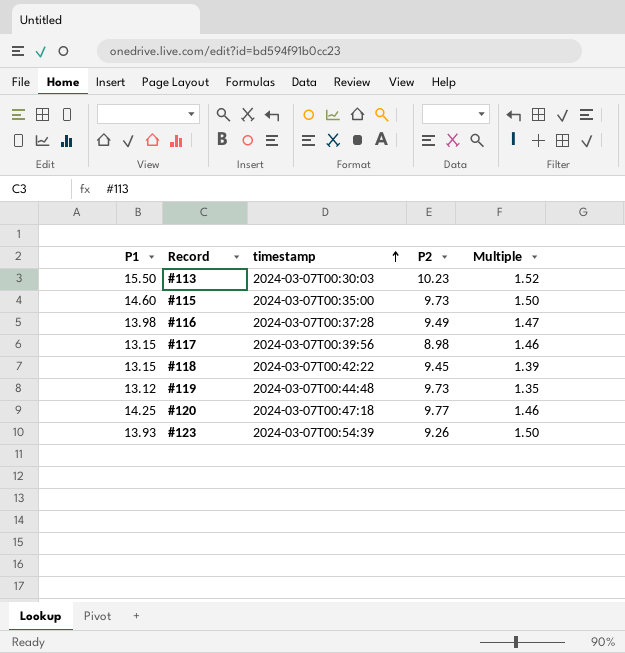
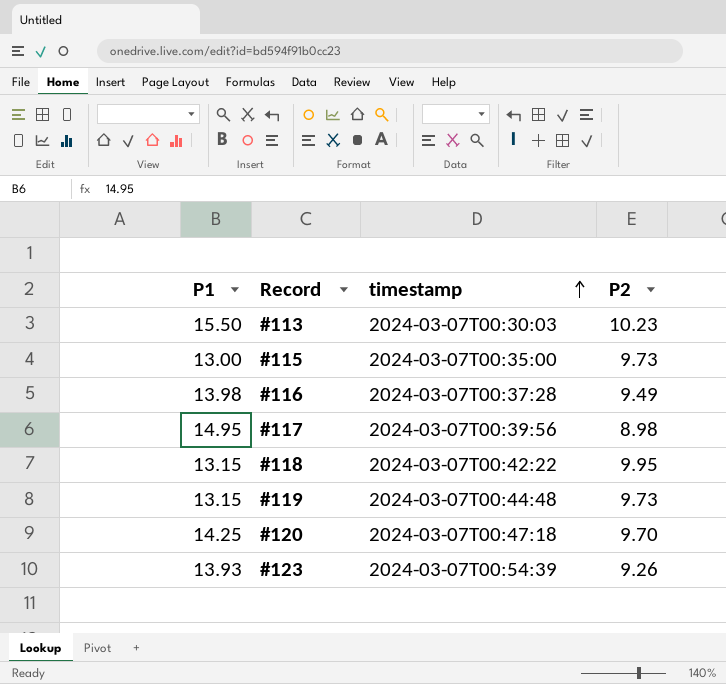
column Multiple | formula: [P1] / [P2] -> none
#115 | P1: 14.60 -> 13.00
#117 | P1: 13.15 -> 14.95
#118 | P2: 9.45 -> 9.95
#119 | P1: 13.12 -> 13.15
#120 | P2: 9.77 -> 9.70

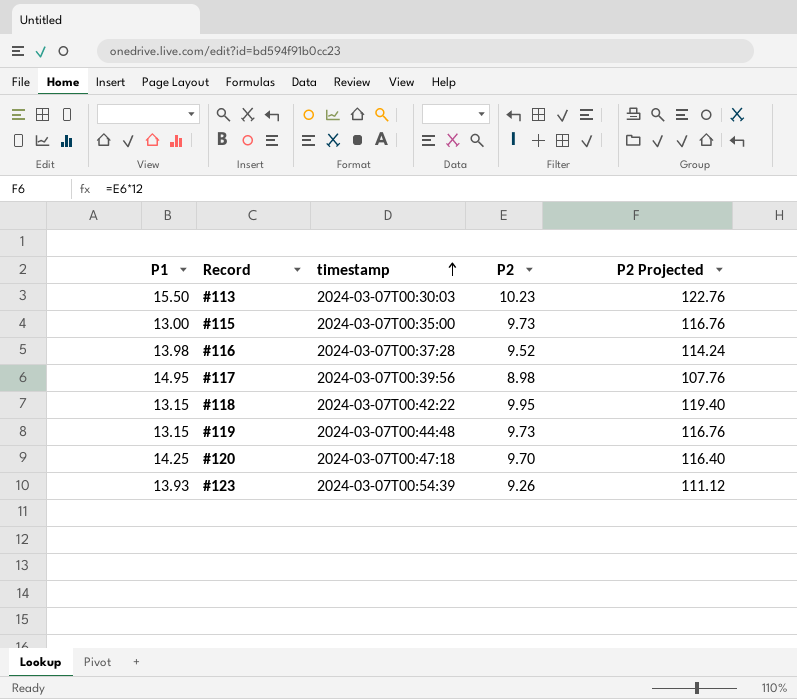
column P2 Projected | formula: none -> [P2] * 12
#116 | P2: 9.49 -> 9.52

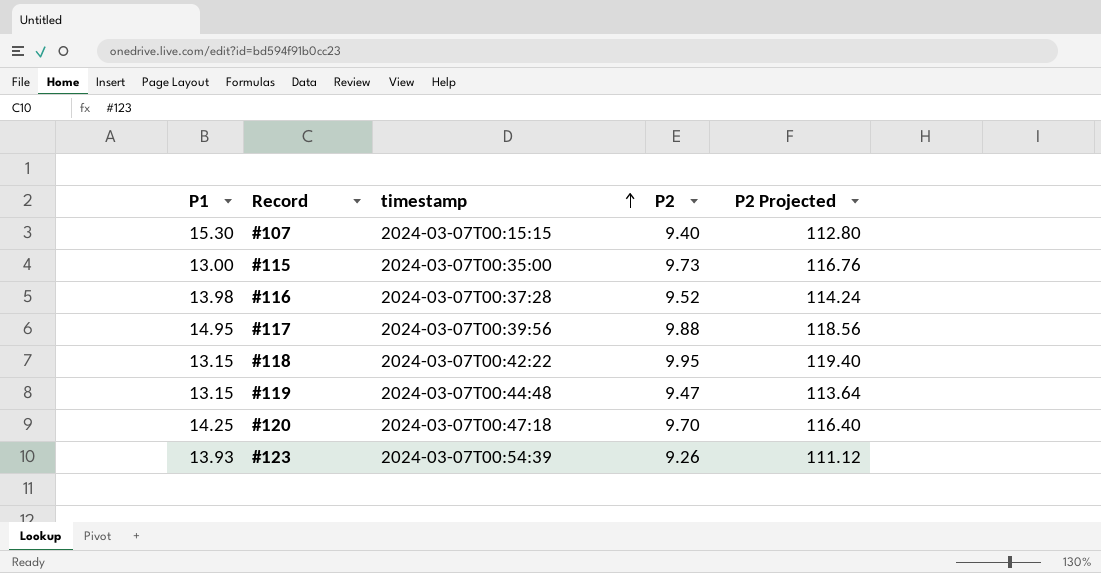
row #113: 15.50 | 2024-03-07T00:30:03 | 10.23 | 122.76 -> none
row #107: none -> 15.30 | 2024-03-07T00:15:15 | 9.40 | 112.80
#117 | P2: 8.98 -> 9.88
#117 | P2 Projected: 107.76 -> 118.56
#119 | P2: 9.73 -> 9.47
#119 | P2 Projected: 116.76 -> 113.64

